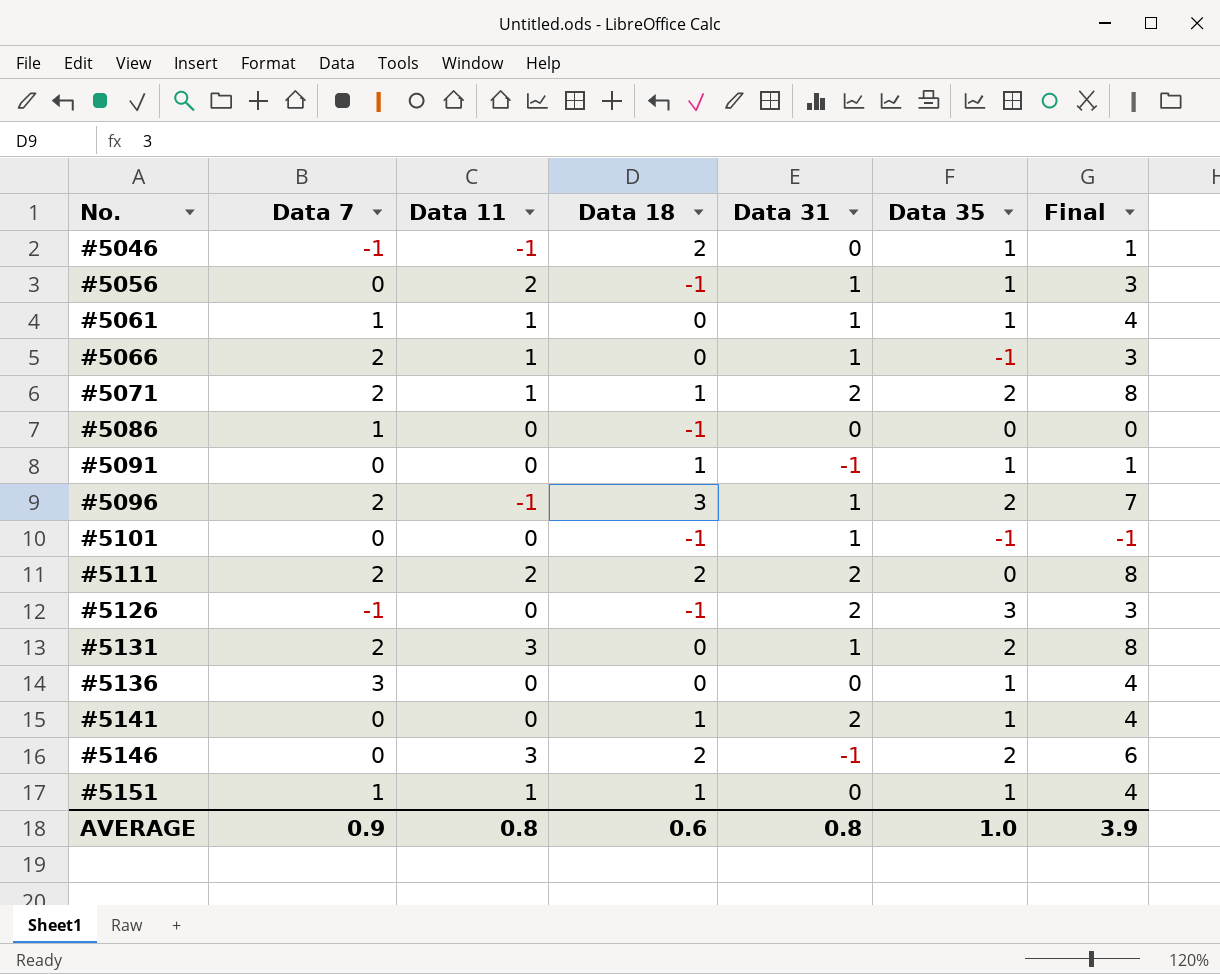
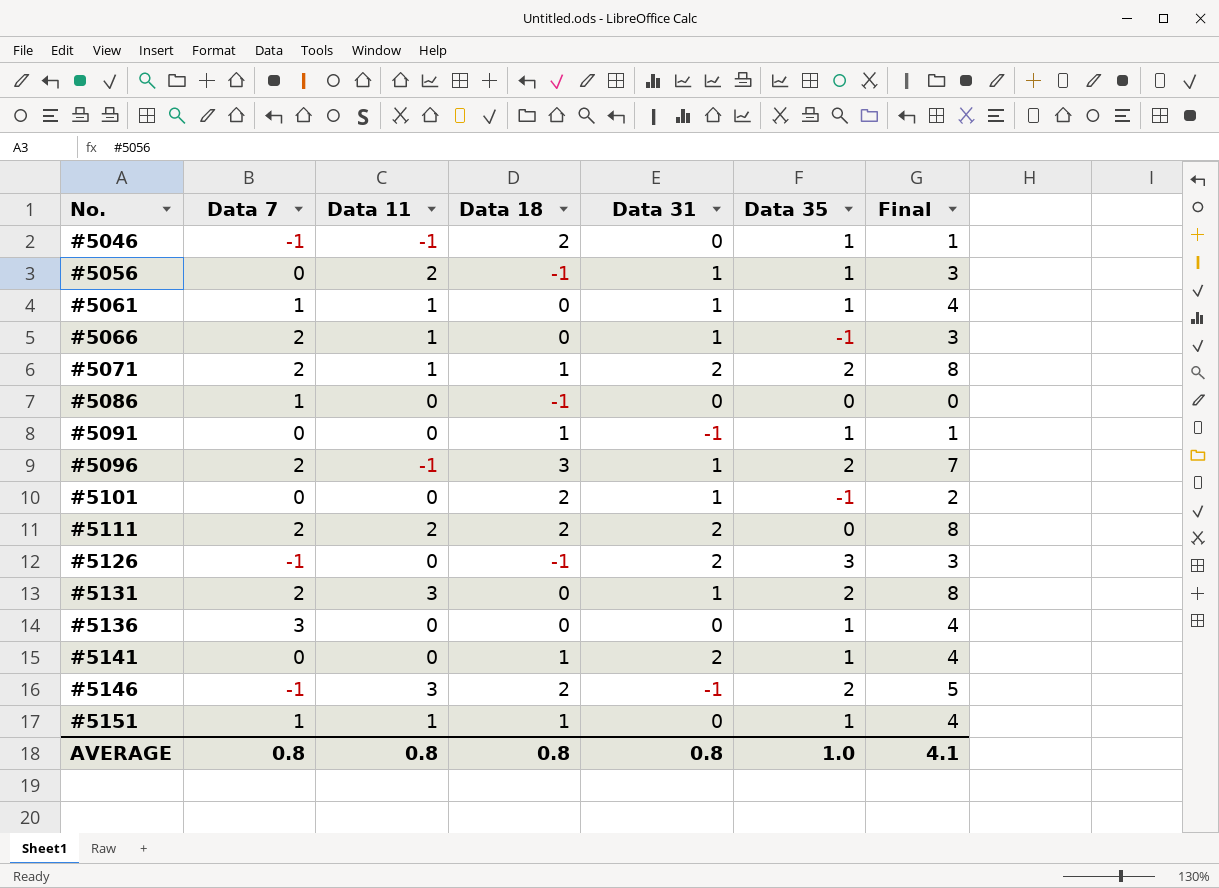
#5101 | Data 18: -1 -> 2
#5101 | Final: -1 -> 2
#5146 | Data 7: 0 -> -1
#5146 | Final: 6 -> 5
AVERAGE | Data 7: 0.9 -> 0.8
AVERAGE | Data 18: 0.6 -> 0.8
AVERAGE | Final: 3.9 -> 4.1

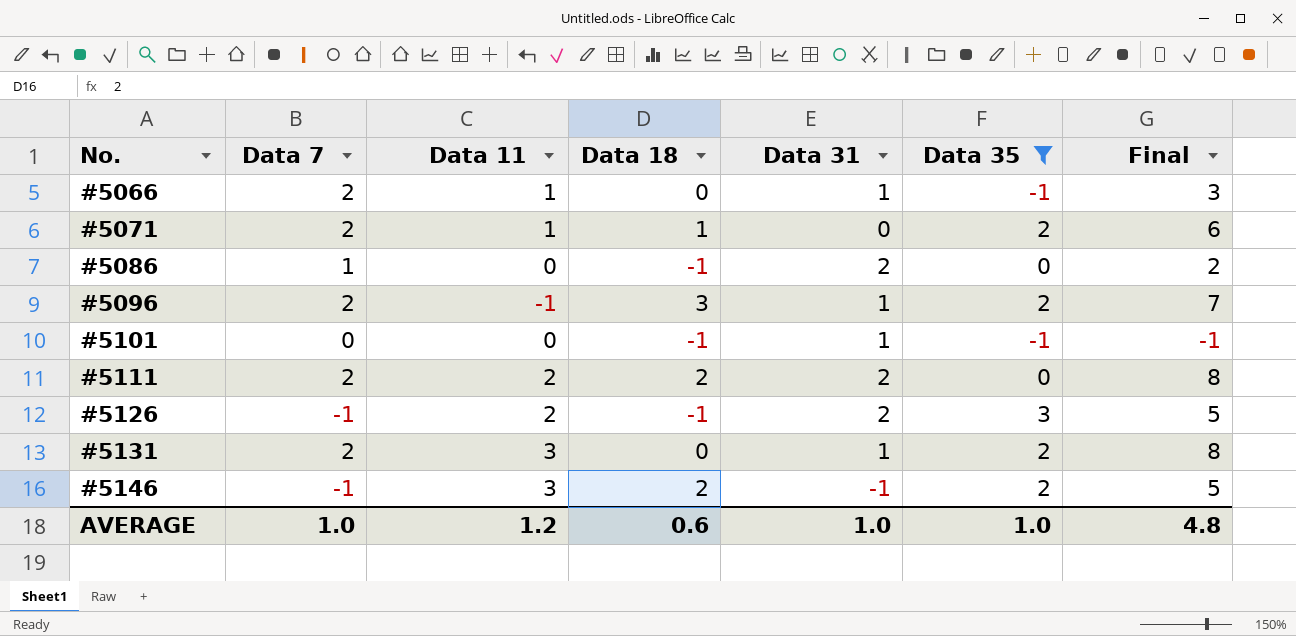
filter: none -> Data 35 != 1
#5071 | Data 31: 2 -> 0
#5071 | Final: 8 -> 6
#5086 | Data 31: 0 -> 2
#5086 | Final: 0 -> 2
#5101 | Data 18: 2 -> -1
#5101 | Final: 2 -> -1
#5126 | Data 11: 0 -> 2
#5126 | Final: 3 -> 5
AVERAGE | Data 7: 0.8 -> 1.0
AVERAGE | Data 11: 0.8 -> 1.2
AVERAGE | Data 18: 0.8 -> 0.6
AVERAGE | Data 31: 0.8 -> 1.0
AVERAGE | Final: 4.1 -> 4.8

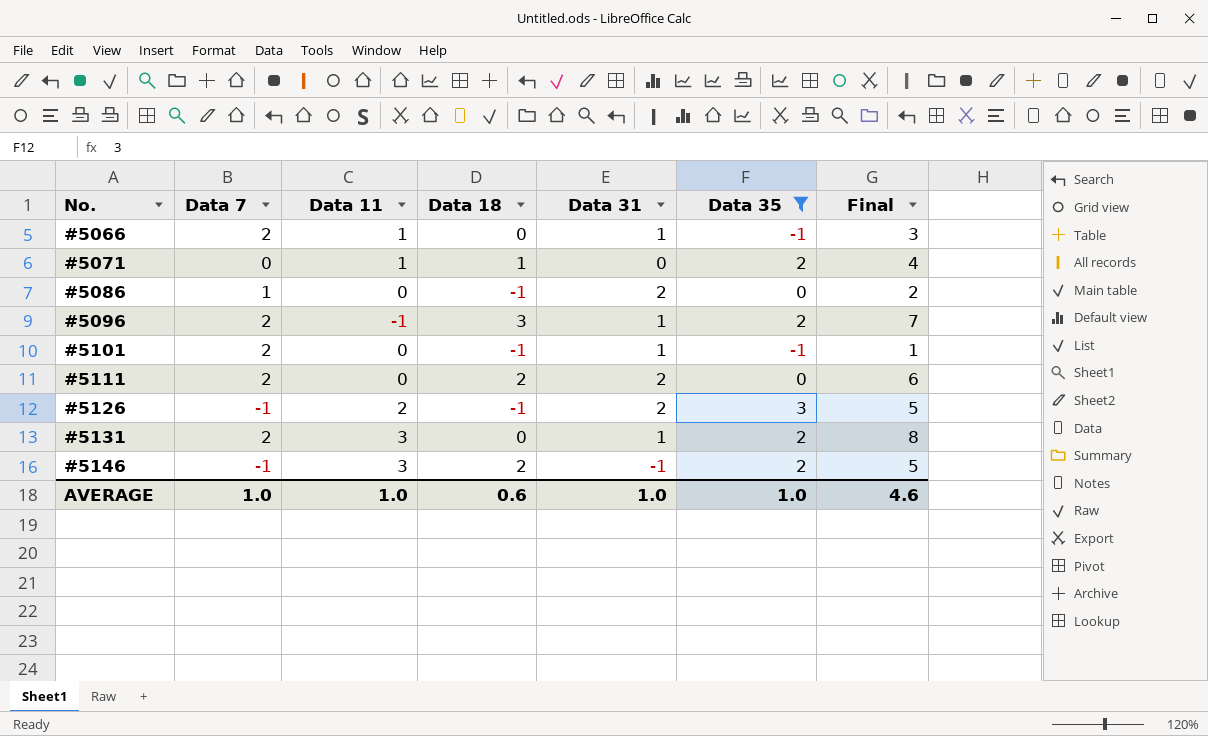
#5071 | Data 7: 2 -> 0
#5071 | Final: 6 -> 4
#5101 | Data 7: 0 -> 2
#5101 | Final: -1 -> 1
#5111 | Data 11: 2 -> 0
#5111 | Final: 8 -> 6
AVERAGE | Data 11: 1.2 -> 1.0
AVERAGE | Final: 4.8 -> 4.6

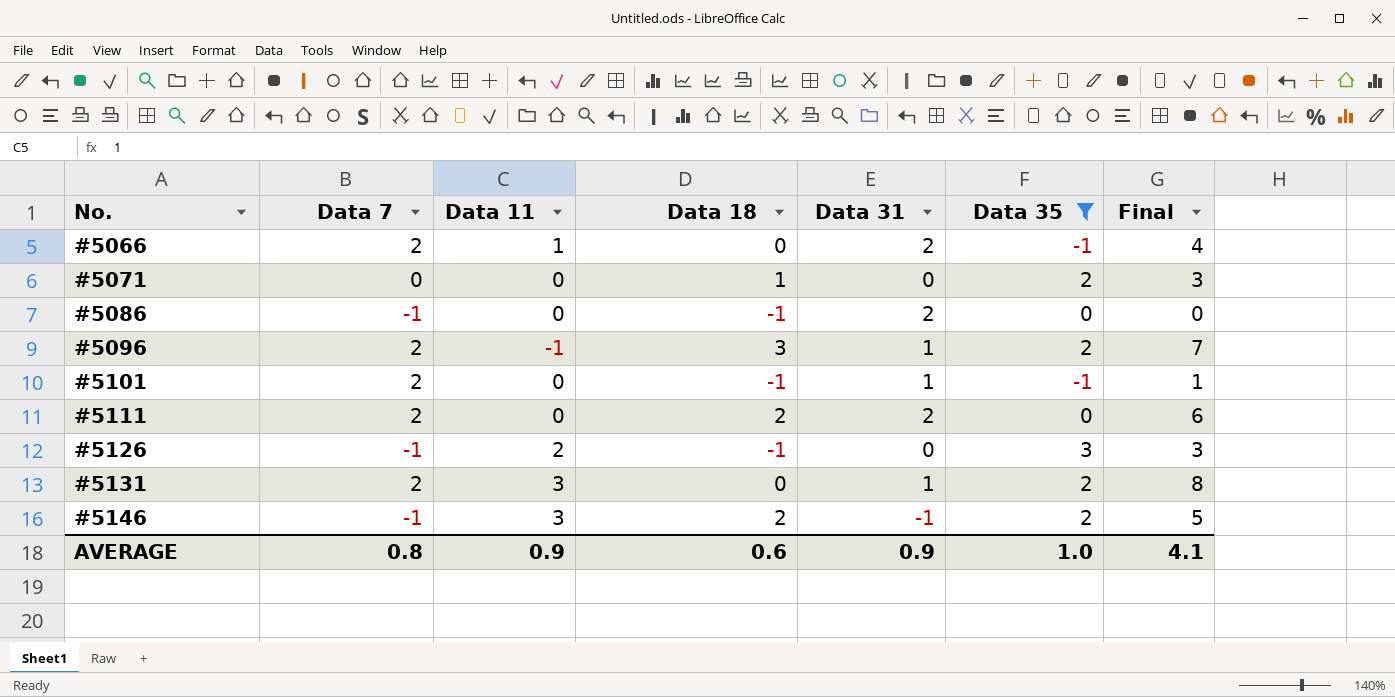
#5066 | Data 31: 1 -> 2
#5066 | Final: 3 -> 4
#5071 | Data 11: 1 -> 0
#5071 | Final: 4 -> 3
#5086 | Data 7: 1 -> -1
#5086 | Final: 2 -> 0
#5126 | Data 31: 2 -> 0
#5126 | Final: 5 -> 3
AVERAGE | Data 7: 1.0 -> 0.8
AVERAGE | Data 11: 1.0 -> 0.9
AVERAGE | Data 31: 1.0 -> 0.9
AVERAGE | Final: 4.6 -> 4.1

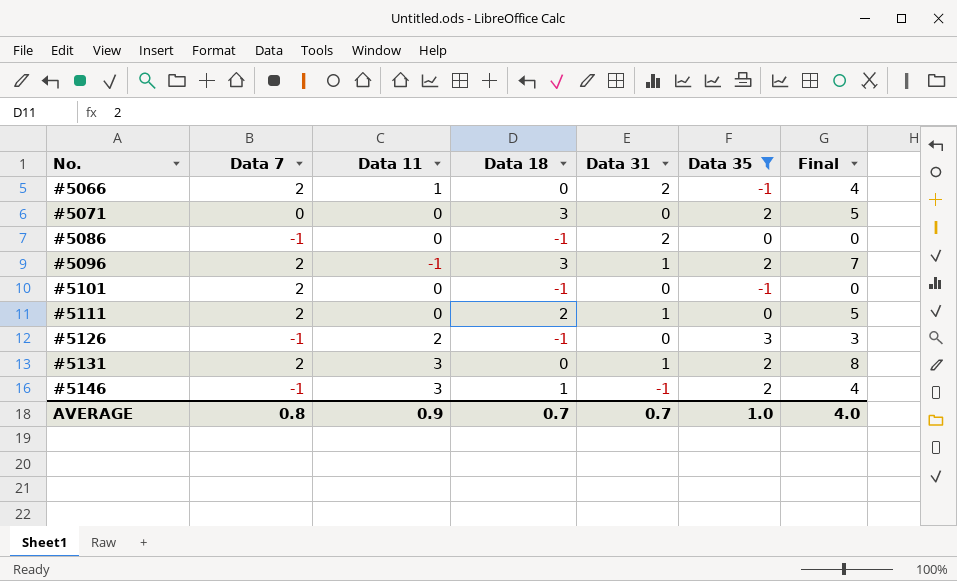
#5071 | Data 18: 1 -> 3
#5071 | Final: 3 -> 5
#5101 | Data 31: 1 -> 0
#5101 | Final: 1 -> 0
#5111 | Data 31: 2 -> 1
#5111 | Final: 6 -> 5
#5146 | Data 18: 2 -> 1
#5146 | Final: 5 -> 4
AVERAGE | Data 18: 0.6 -> 0.7
AVERAGE | Data 31: 0.9 -> 0.7
AVERAGE | Final: 4.1 -> 4.0

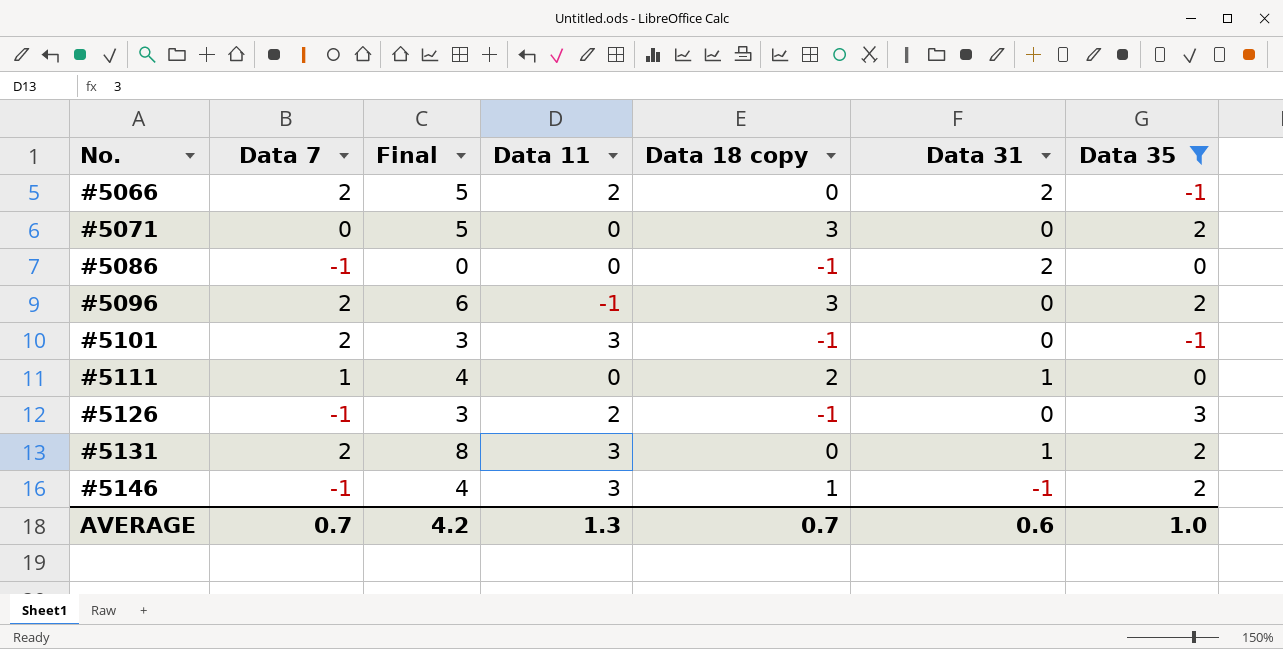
column Final | position: 7 -> 3
column name: Data 18 -> Data 18 copy
#5066 | Final: 4 -> 5
#5066 | Data 11: 1 -> 2
#5096 | Final: 7 -> 6
#5096 | Data 31: 1 -> 0
#5101 | Final: 0 -> 3
#5101 | Data 11: 0 -> 3
#5111 | Data 7: 2 -> 1
#5111 | Final: 5 -> 4
AVERAGE | Data 7: 0.8 -> 0.7
AVERAGE | Final: 4.0 -> 4.2
AVERAGE | Data 11: 0.9 -> 1.3
AVERAGE | Data 31: 0.7 -> 0.6

